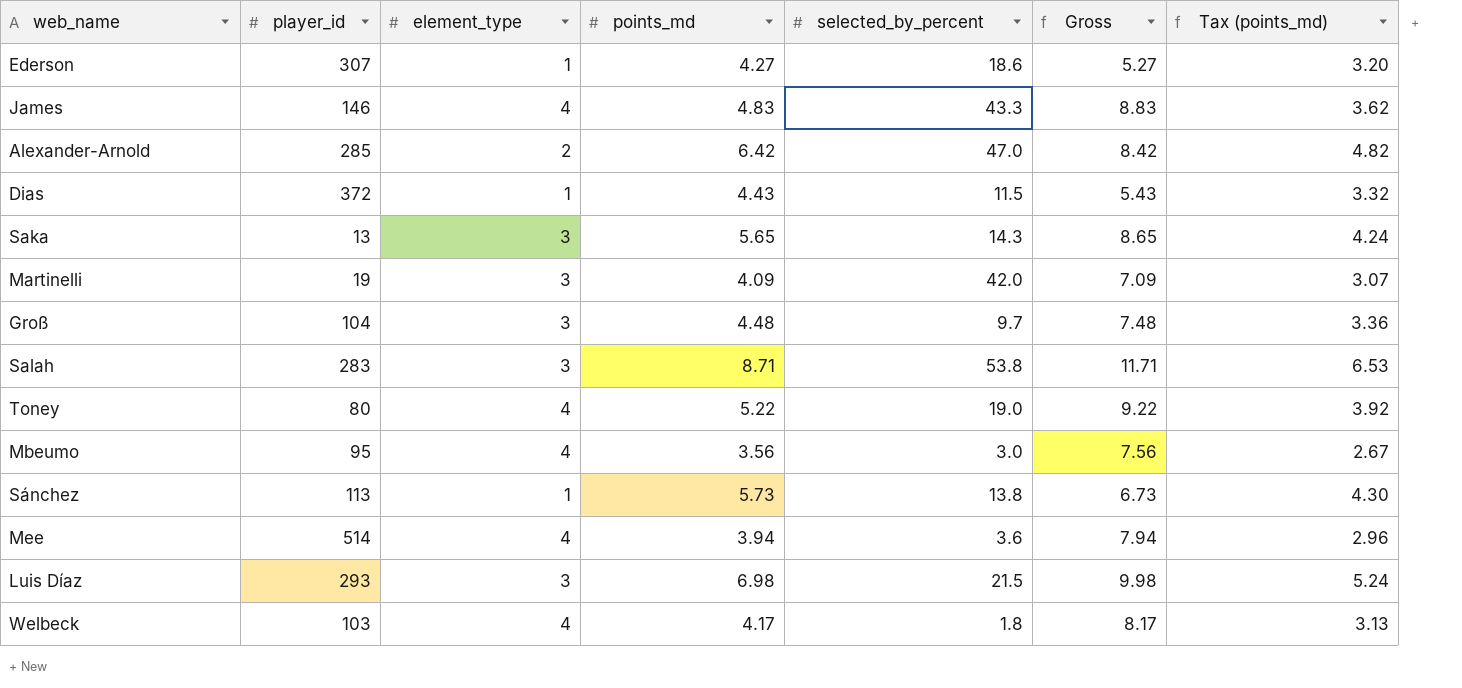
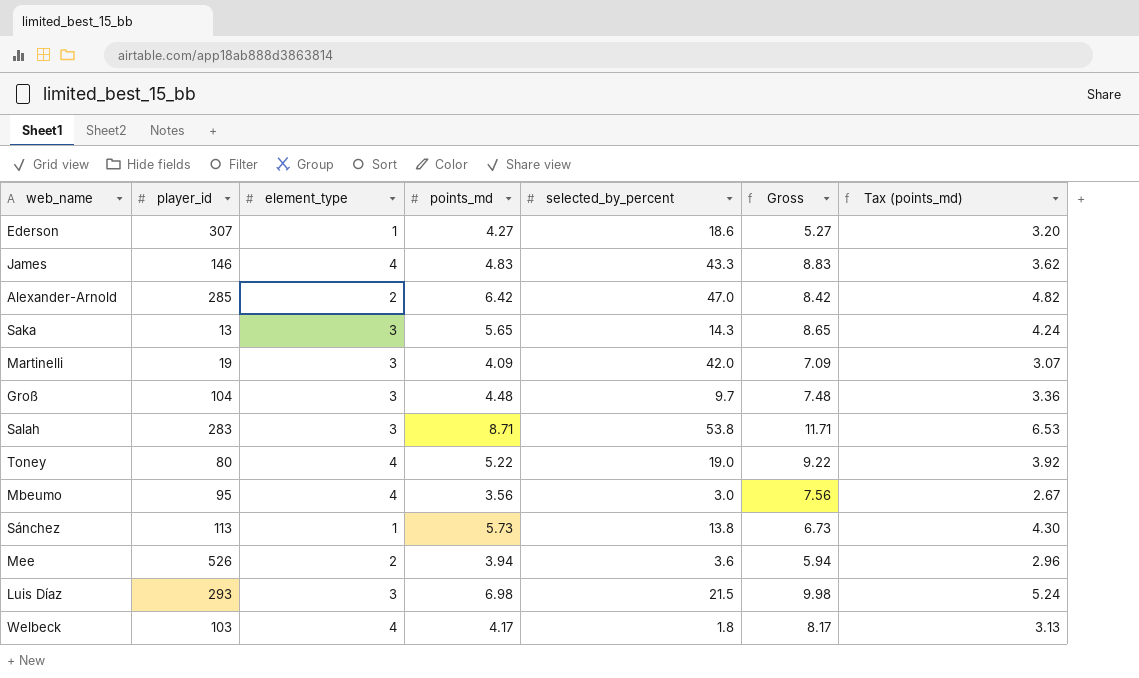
row Dias: 372 | 1 | 4.43 | 11.5 | 5.43 | 3.32 -> none
Mee | player_id: 514 -> 526
Mee | element_type: 4 -> 2
Mee | Gross: 7.94 -> 5.94

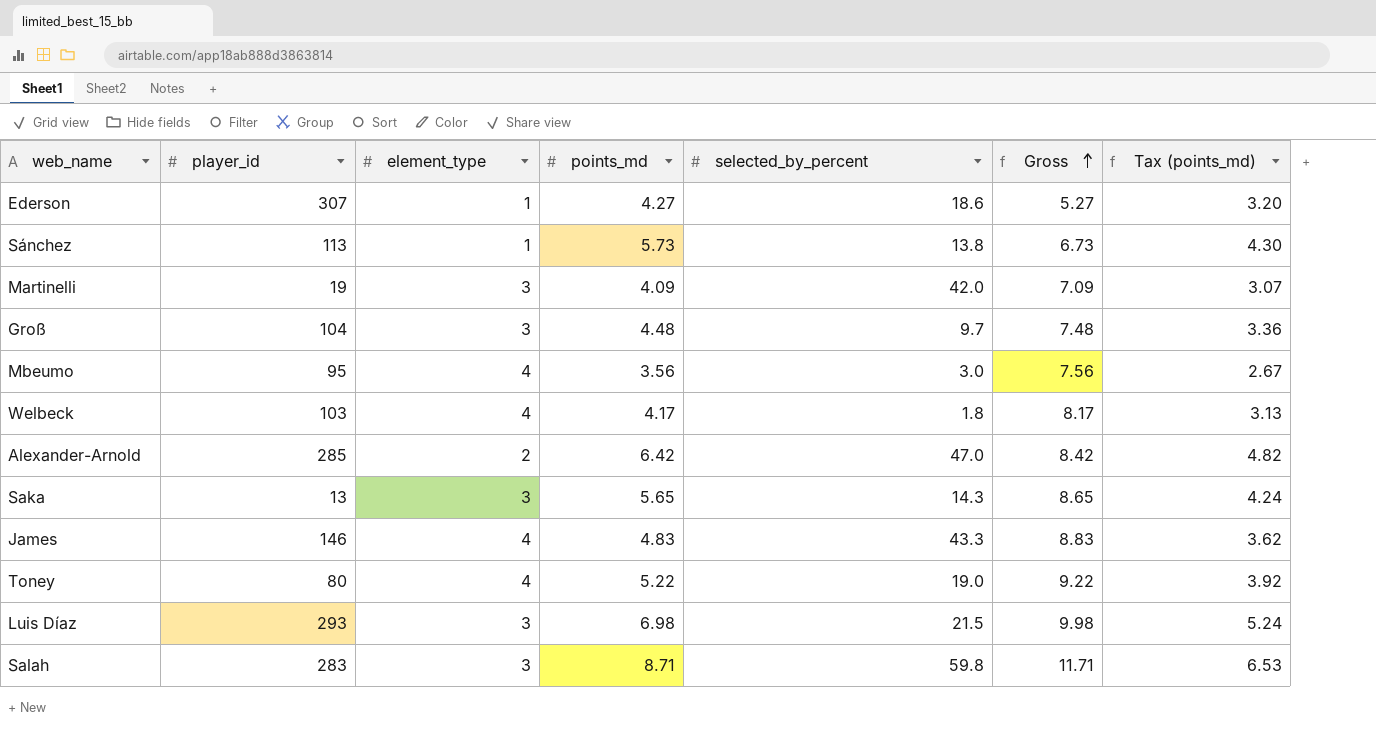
row order: none -> Gross ascending
row Mee: 526 | 2 | 3.94 | 3.6 | 5.94 | 2.96 -> none
Salah | selected_by_percent: 53.8 -> 59.8

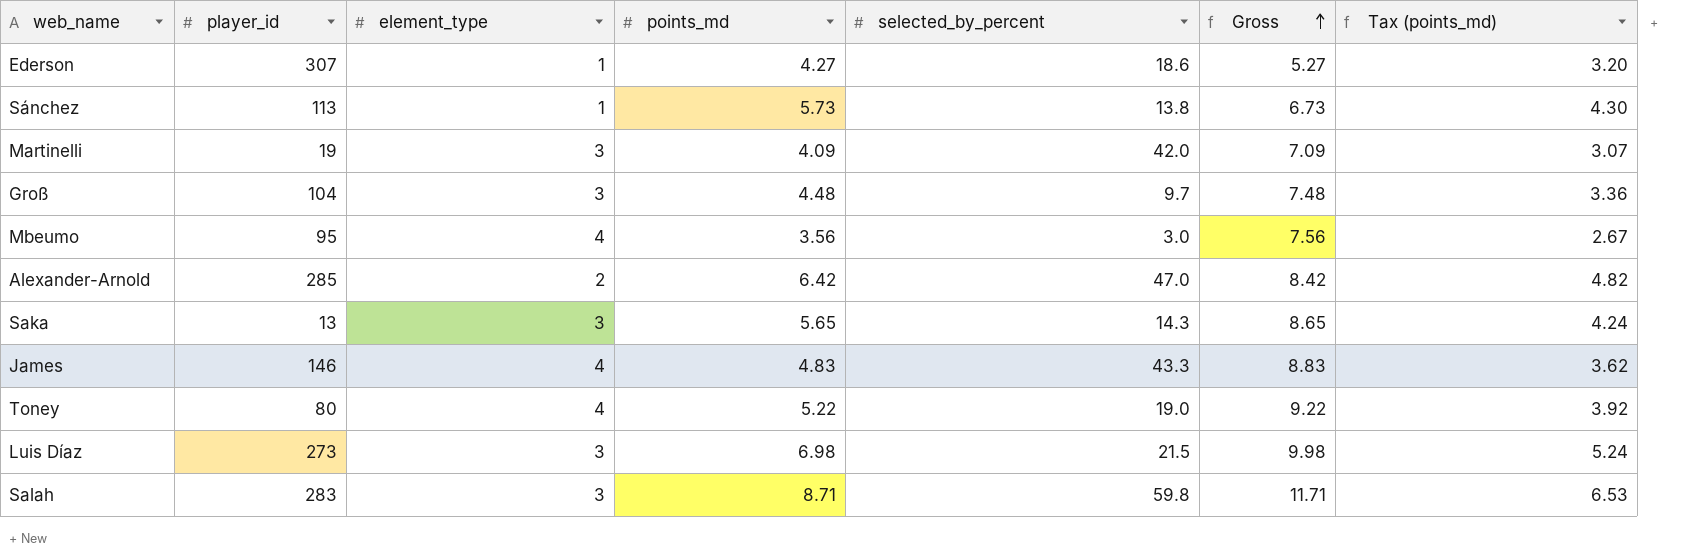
row Welbeck: 103 | 4 | 4.17 | 1.8 | 8.17 | 3.13 -> none
Luis Díaz | player_id: 293 -> 273

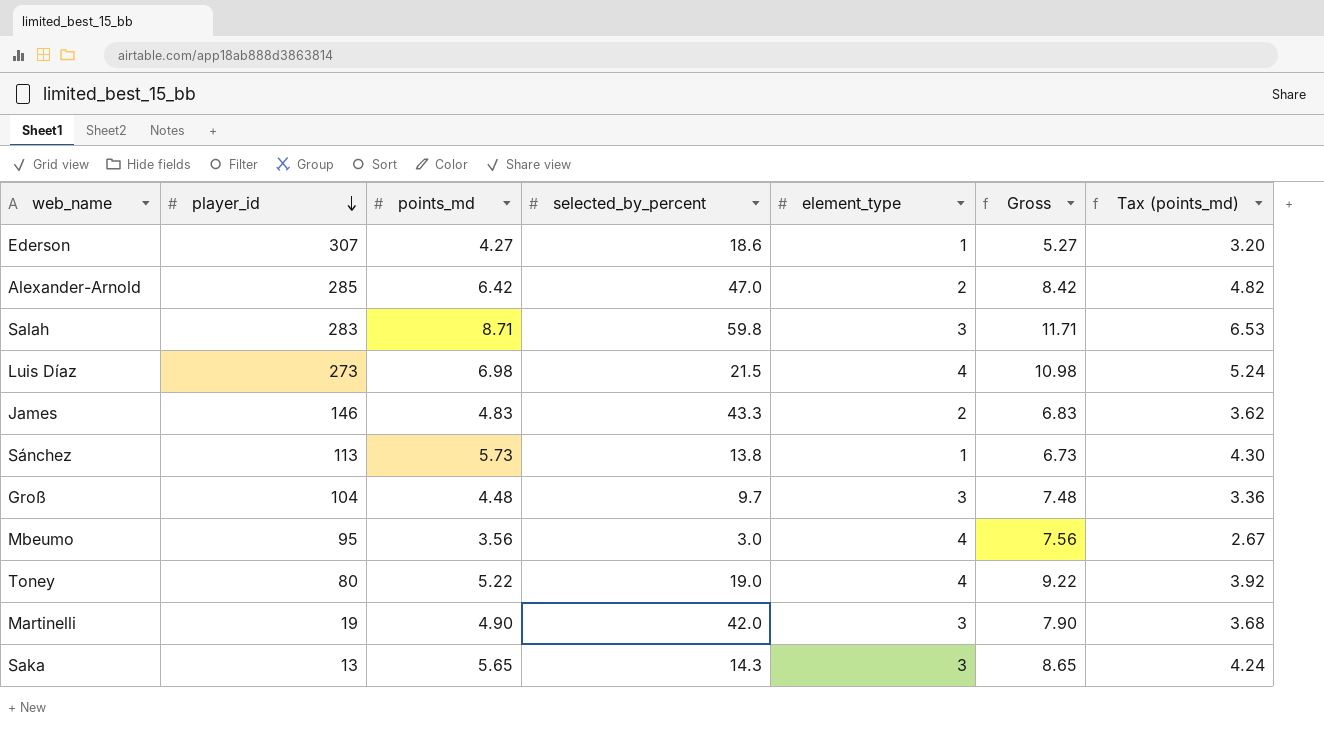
row order: Gross ascending -> player_id descending
column element_type | position: 3 -> 5
Luis Díaz | element_type: 3 -> 4
Luis Díaz | Gross: 9.98 -> 10.98
James | element_type: 4 -> 2
James | Gross: 8.83 -> 6.83
Martinelli | points_md: 4.09 -> 4.90
Martinelli | Gross: 7.09 -> 7.90
Martinelli | Tax (points_md): 3.07 -> 3.68

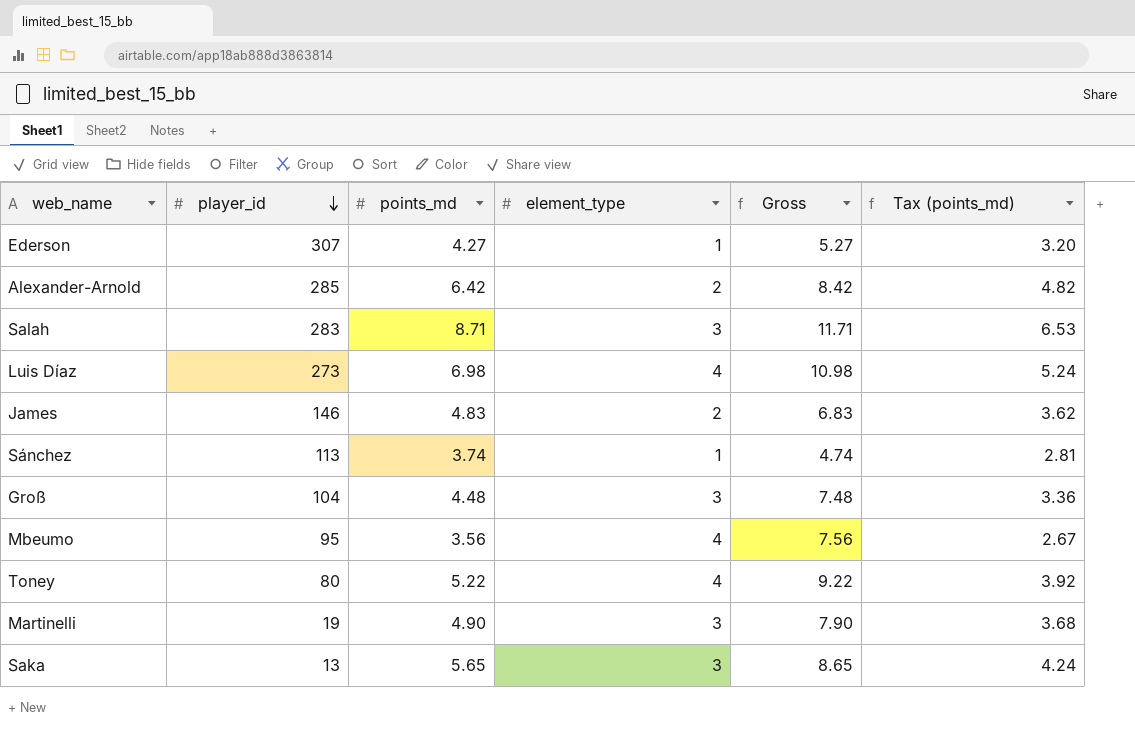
column selected_by_percent | position: 4 -> none
Sánchez | points_md: 5.73 -> 3.74
Sánchez | Gross: 6.73 -> 4.74
Sánchez | Tax (points_md): 4.30 -> 2.81

